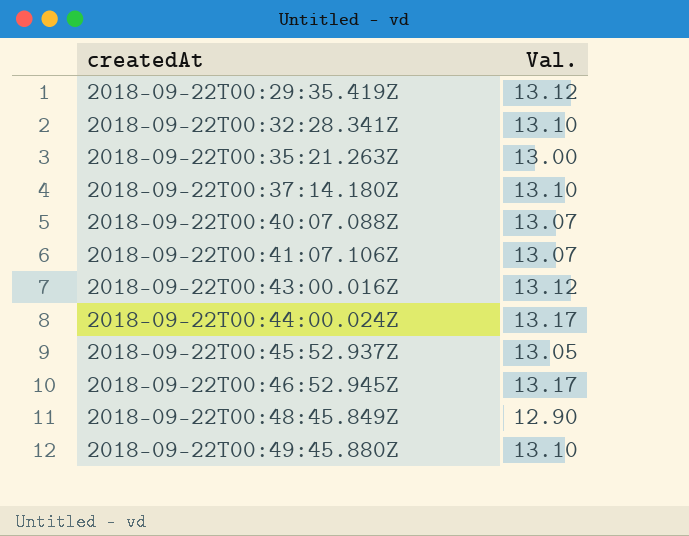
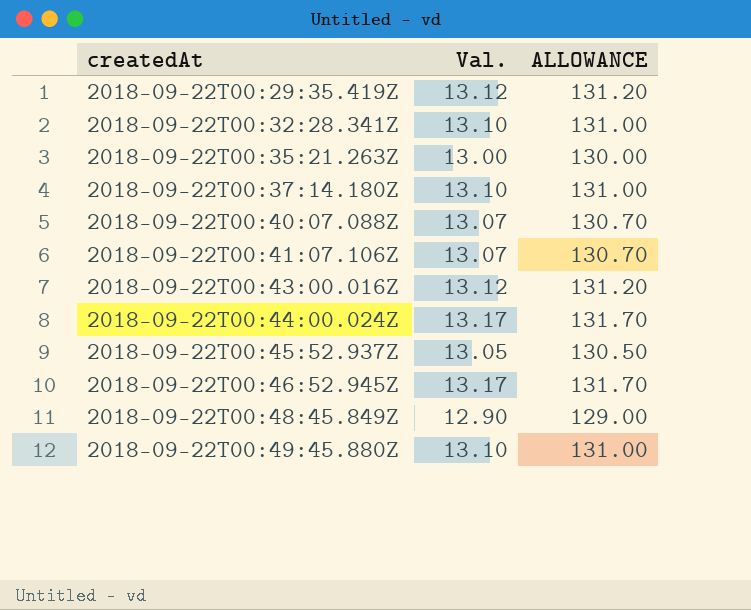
column ALLOWANCE | formula: none -> [Val.] * 10

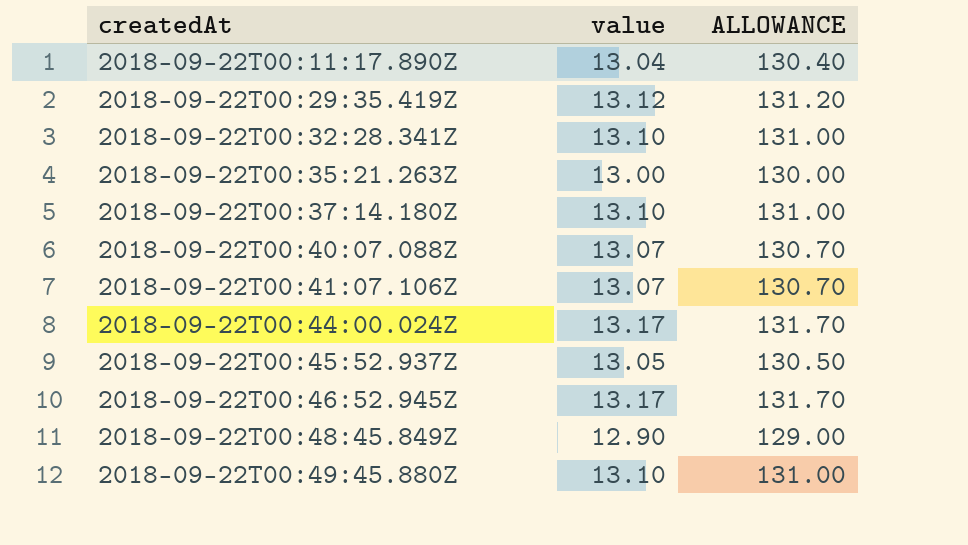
column name: Val. -> value
row 2018-09-22T00:43:00.016Z: 13.12 | 131.20 -> none
row 2018-09-22T00:11:17.890Z: none -> 13.04 | 130.40

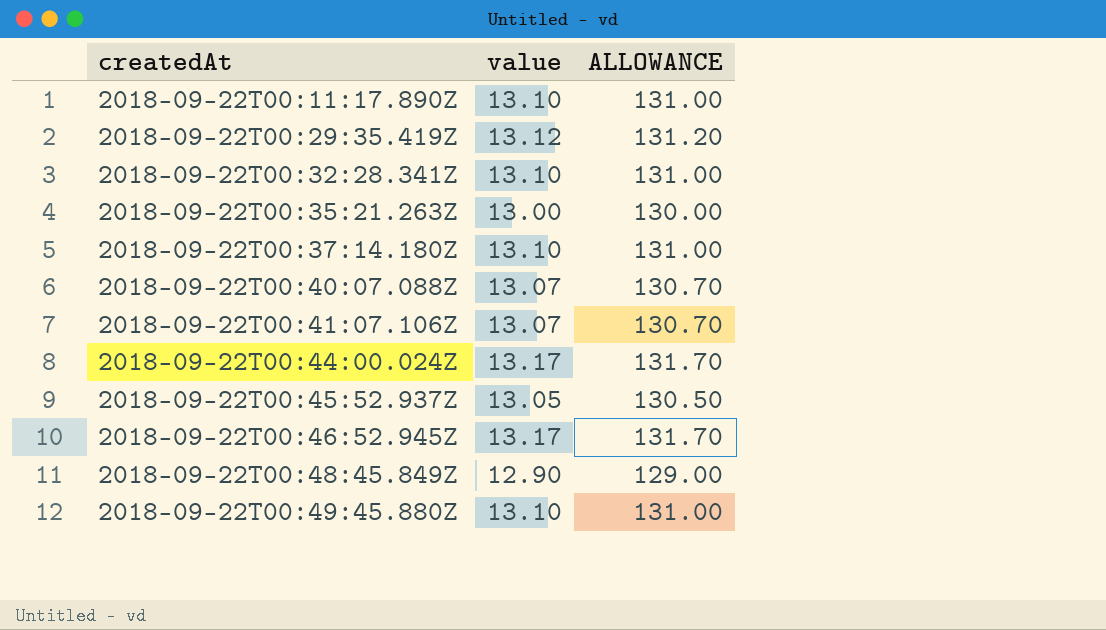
2018-09-22T00:11:17.890Z | value: 13.04 -> 13.10
2018-09-22T00:11:17.890Z | ALLOWANCE: 130.40 -> 131.00

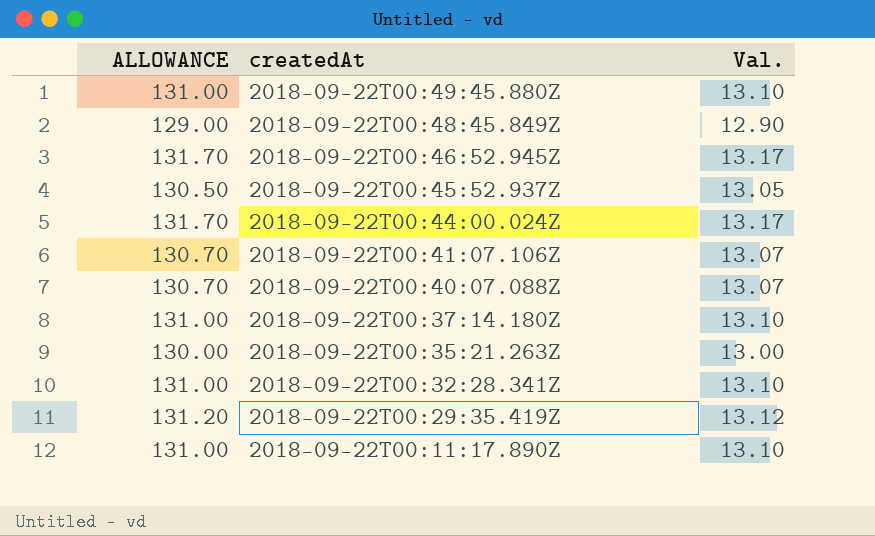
row order: createdAt ascending -> createdAt descending
column ALLOWANCE | position: 3 -> 1
column name: value -> Val.

